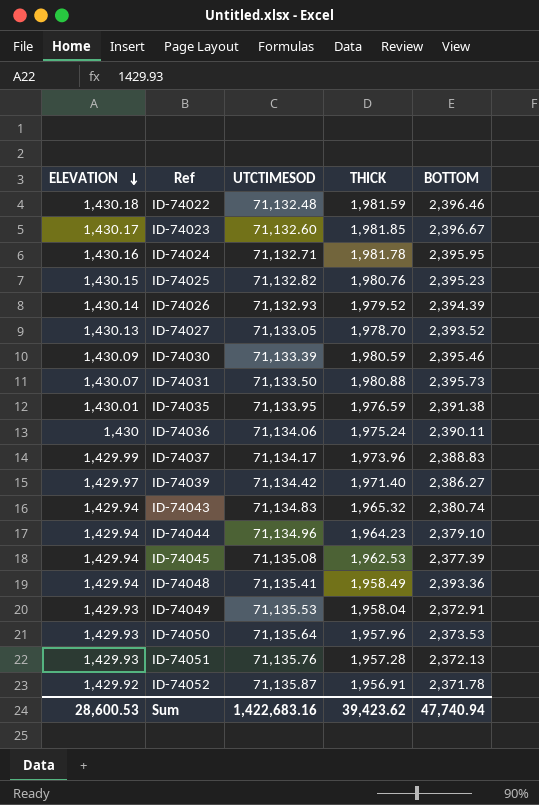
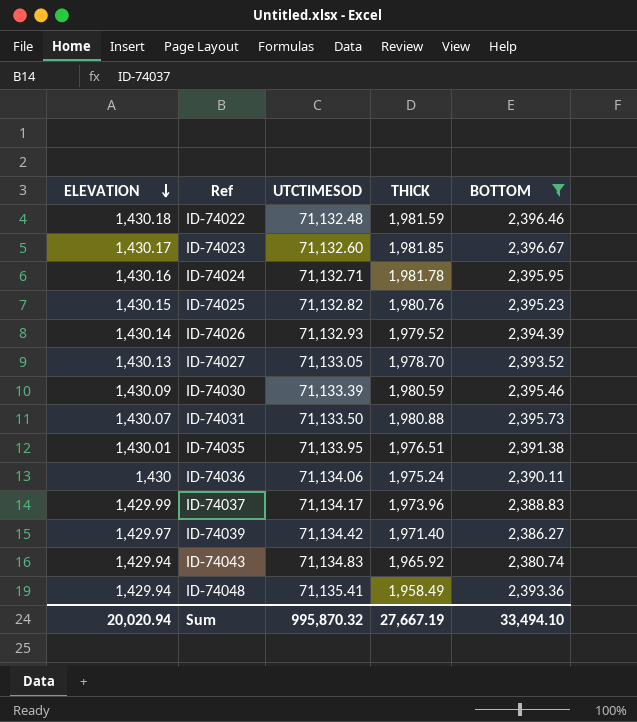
filter: none -> BOTTOM >= 2,380.74
ID-74035 | THICK: 1,976.59 -> 1,976.51
ID-74043 | THICK: 1,965.32 -> 1,965.92
Sum | ELEVATION: 28,600.53 -> 20,020.94
Sum | UTCTIMESOD: 1,422,683.16 -> 995,870.32
Sum | THICK: 39,423.62 -> 27,667.19
Sum | BOTTOM: 47,740.94 -> 33,494.10

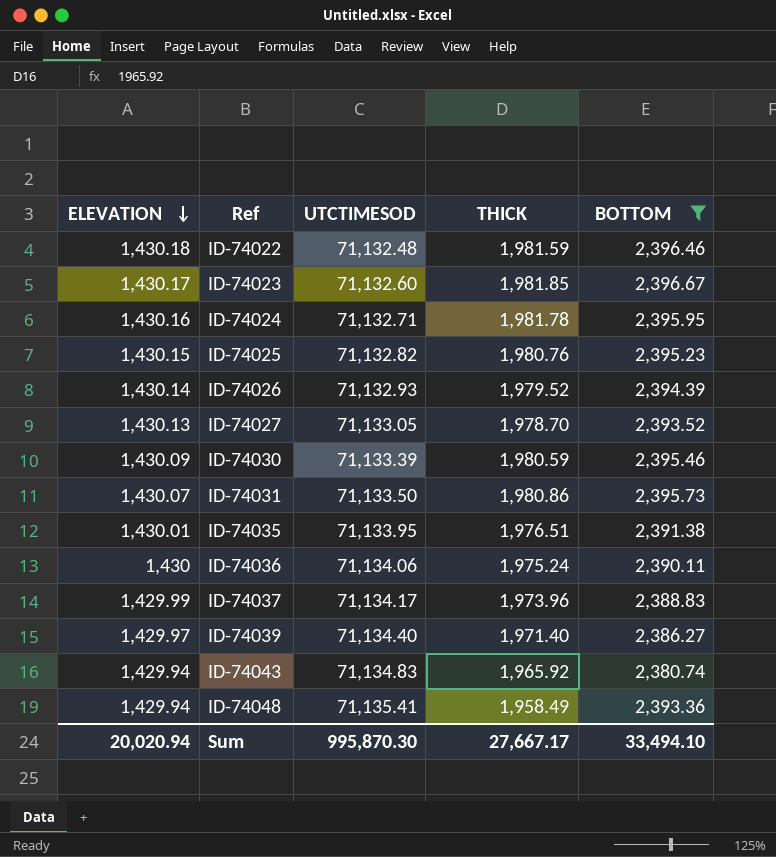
ID-74031 | THICK: 1,980.88 -> 1,980.86
ID-74039 | UTCTIMESOD: 71,134.42 -> 71,134.40
Sum | UTCTIMESOD: 995,870.32 -> 995,870.30
Sum | THICK: 27,667.19 -> 27,667.17

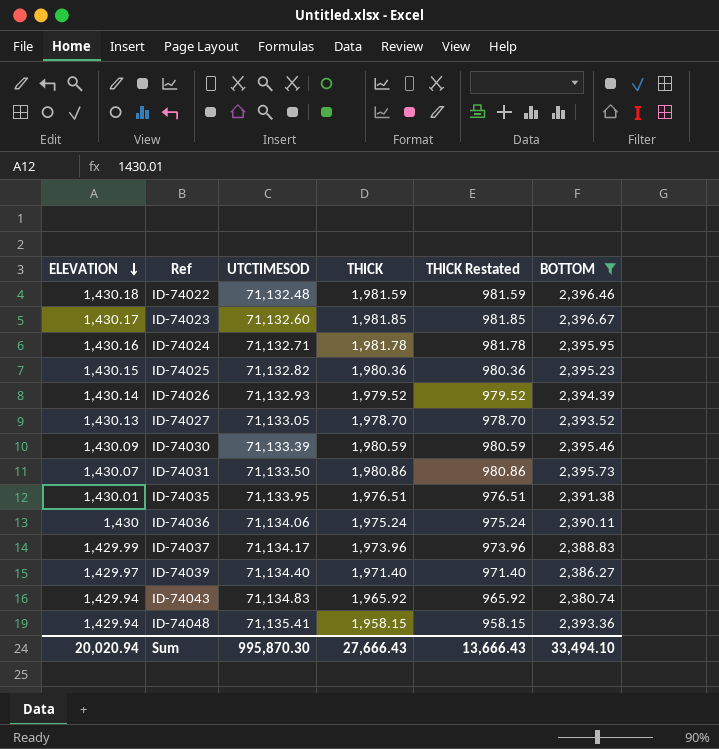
column THICK Restated | formula: none -> [THICK] - 1000
ID-74025 | THICK: 1,980.76 -> 1,980.36
ID-74048 | THICK: 1,958.49 -> 1,958.15
Sum | THICK: 27,667.17 -> 27,666.43

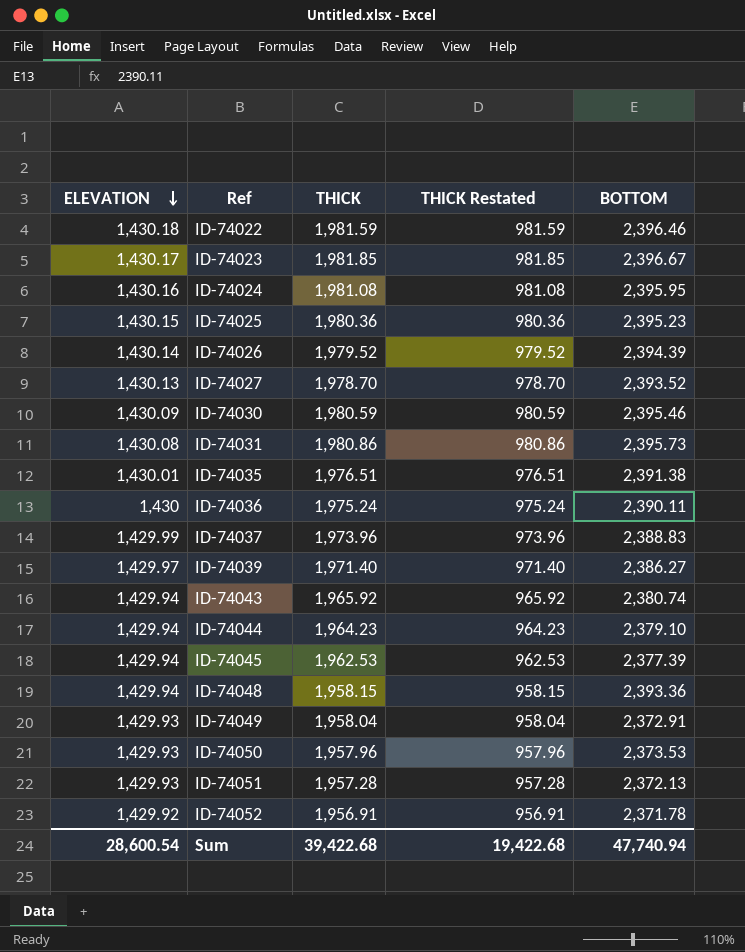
filter: BOTTOM >= 2,380.74 -> none
column UTCTIMESOD | position: 3 -> none
ID-74024 | THICK: 1,981.78 -> 1,981.08
ID-74024 | THICK Restated: 981.78 -> 981.08
ID-74031 | ELEVATION: 1,430.07 -> 1,430.08
Sum | ELEVATION: 20,020.94 -> 28,600.54
Sum | THICK: 27,666.43 -> 39,422.68
Sum | THICK Restated: 13,666.43 -> 19,422.68
Sum | BOTTOM: 33,494.10 -> 47,740.94

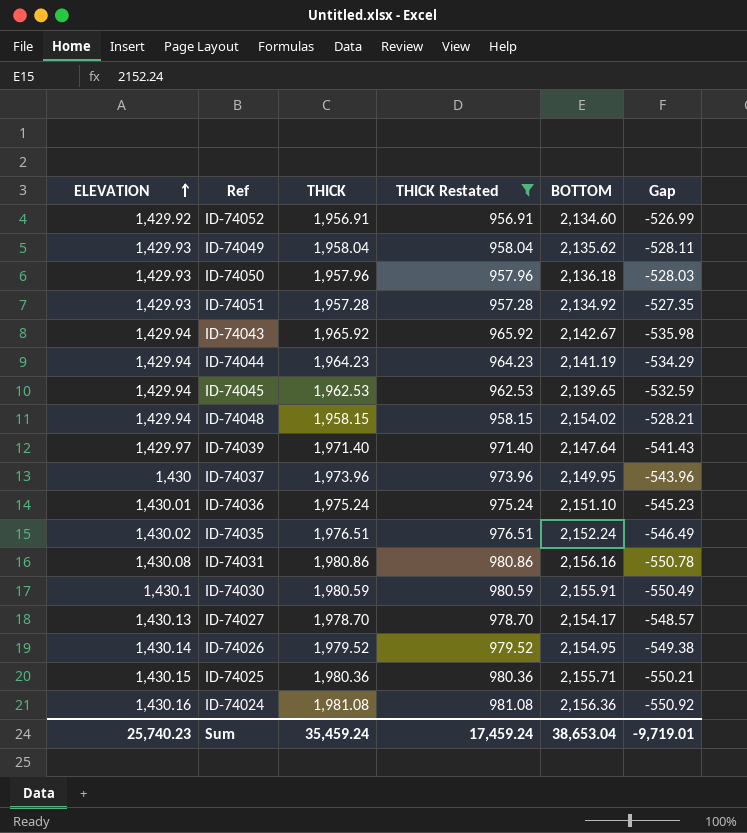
filter: none -> THICK Restated <= 981.08
row order: ELEVATION descending -> ELEVATION ascending
column Gap | formula: none -> [ELEVATION] - [THICK]
ID-74052 | BOTTOM: 2,371.78 -> 2,134.60
ID-74049 | BOTTOM: 2,372.91 -> 2,135.62
ID-74050 | BOTTOM: 2,373.53 -> 2,136.18
ID-74051 | BOTTOM: 2,372.13 -> 2,134.92
ID-74043 | BOTTOM: 2,380.74 -> 2,142.67
ID-74044 | BOTTOM: 2,379.10 -> 2,141.19
ID-74045 | BOTTOM: 2,377.39 -> 2,139.65
ID-74048 | BOTTOM: 2,393.36 -> 2,154.02
ID-74039 | BOTTOM: 2,386.27 -> 2,147.64
ID-74037 | ELEVATION: 1,429.99 -> 1,430
ID-74037 | BOTTOM: 2,388.83 -> 2,149.95
ID-74036 | ELEVATION: 1,430 -> 1,430.01
ID-74036 | BOTTOM: 2,390.11 -> 2,151.10
ID-74035 | ELEVATION: 1,430.01 -> 1,430.02
ID-74035 | BOTTOM: 2,391.38 -> 2,152.24
ID-74031 | BOTTOM: 2,395.73 -> 2,156.16
ID-74030 | ELEVATION: 1,430.09 -> 1,430.1
ID-74030 | BOTTOM: 2,395.46 -> 2,155.91
ID-74027 | BOTTOM: 2,393.52 -> 2,154.17
ID-74026 | BOTTOM: 2,394.39 -> 2,154.95
ID-74025 | BOTTOM: 2,395.23 -> 2,155.71
ID-74024 | BOTTOM: 2,395.95 -> 2,156.36
Sum | ELEVATION: 28,600.54 -> 25,740.23
Sum | THICK: 39,422.68 -> 35,459.24
Sum | THICK Restated: 19,422.68 -> 17,459.24
Sum | BOTTOM: 47,740.94 -> 38,653.04

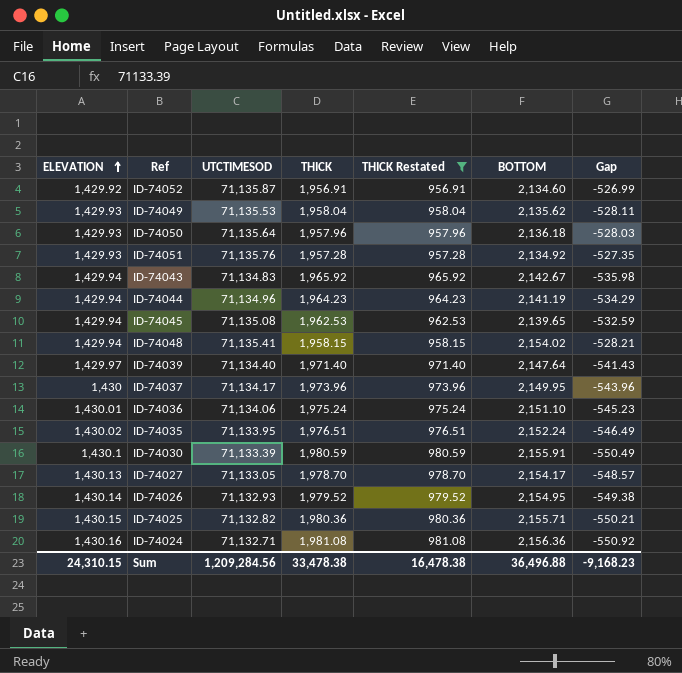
column UTCTIMESOD | position: none -> 3
row ID-74031: 1,430.08 | 1,980.86 | 980.86 | 2,156.16 | -550.78 -> none
Sum | ELEVATION: 25,740.23 -> 24,310.15
Sum | THICK: 35,459.24 -> 33,478.38
Sum | THICK Restated: 17,459.24 -> 16,478.38
Sum | BOTTOM: 38,653.04 -> 36,496.88
Sum | Gap: -9,719.01 -> -9,168.23

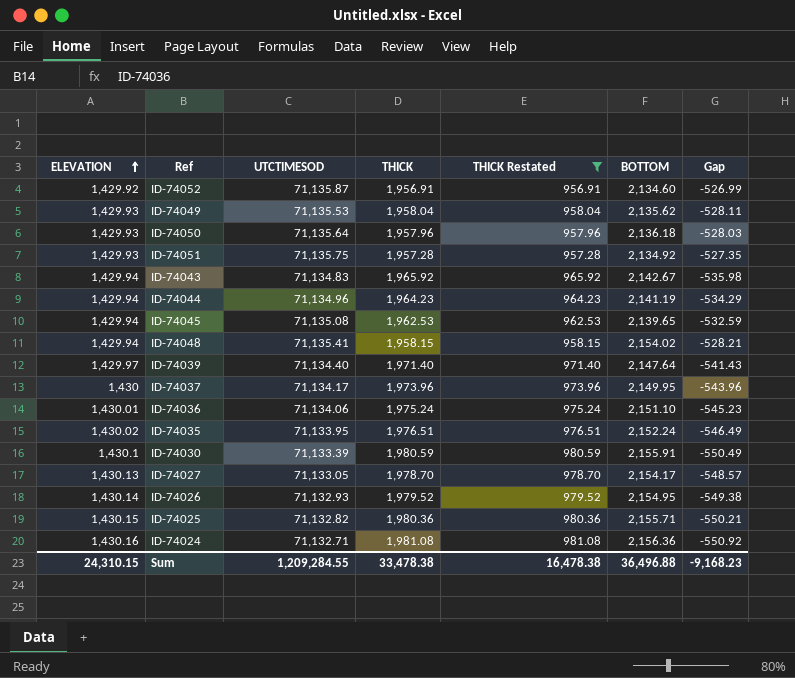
ID-74051 | UTCTIMESOD: 71,135.76 -> 71,135.75
Sum | UTCTIMESOD: 1,209,284.56 -> 1,209,284.55

